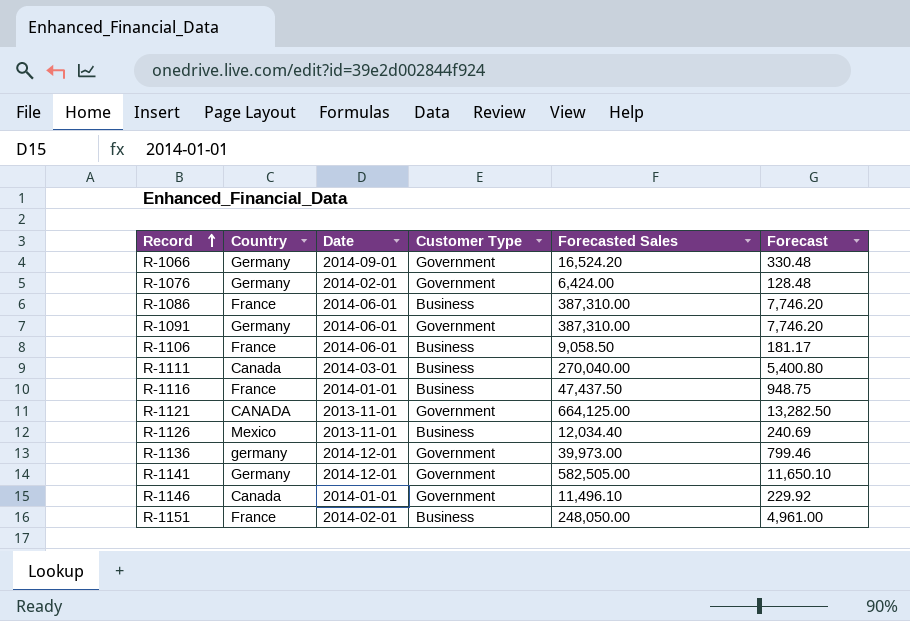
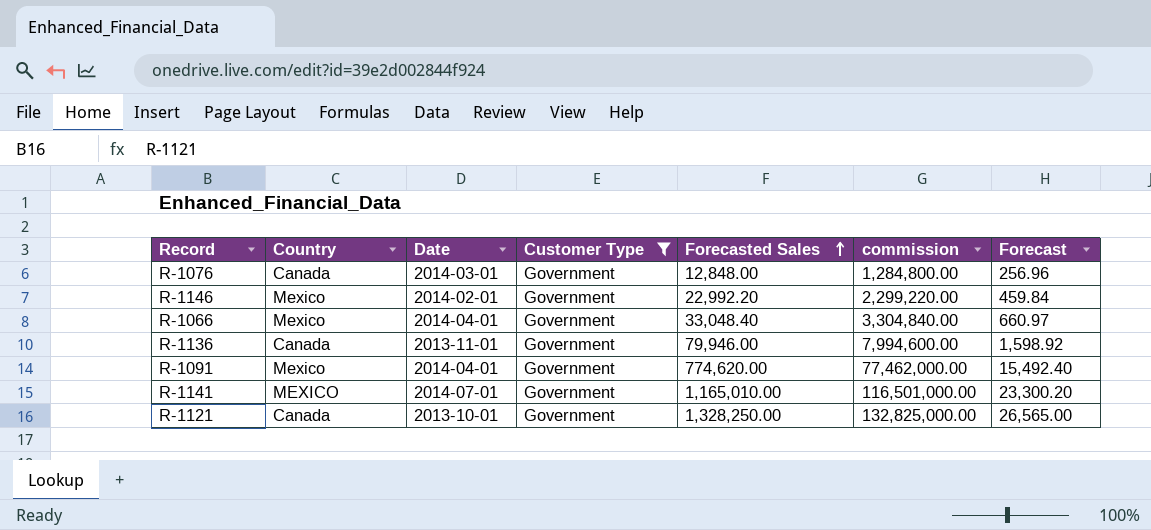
filter: none -> Customer Type = Government
row order: Record ascending -> Forecasted Sales ascending
column commission | formula: none -> [Forecasted Sales] * 100
R-1076 | Country: Germany -> Canada
R-1076 | Date: 2014-02-01 -> 2014-03-01
R-1076 | Forecasted Sales: 6,424.00 -> 12,848.00
R-1076 | Forecast: 128.48 -> 256.96
R-1146 | Country: Canada -> Mexico
R-1146 | Date: 2014-01-01 -> 2014-02-01
R-1146 | Forecasted Sales: 11,496.10 -> 22,992.20
R-1146 | Forecast: 229.92 -> 459.84
R-1066 | Country: Germany -> Mexico
R-1066 | Date: 2014-09-01 -> 2014-04-01
R-1066 | Forecasted Sales: 16,524.20 -> 33,048.40
R-1066 | Forecast: 330.48 -> 660.97
R-1136 | Country: germany -> Canada
R-1136 | Date: 2014-12-01 -> 2013-11-01
R-1136 | Forecasted Sales: 39,973.00 -> 79,946.00
R-1136 | Forecast: 799.46 -> 1,598.92
R-1091 | Country: Germany -> Mexico
R-1091 | Date: 2014-06-01 -> 2014-04-01
R-1091 | Forecasted Sales: 387,310.00 -> 774,620.00
R-1091 | Forecast: 7,746.20 -> 15,492.40
R-1141 | Country: Germany -> MEXICO
R-1141 | Date: 2014-12-01 -> 2014-07-01
R-1141 | Forecasted Sales: 582,505.00 -> 1,165,010.00
R-1141 | Forecast: 11,650.10 -> 23,300.20
R-1121 | Country: CANADA -> Canada
R-1121 | Date: 2013-11-01 -> 2013-10-01
R-1121 | Forecasted Sales: 664,125.00 -> 1,328,250.00
R-1121 | Forecast: 13,282.50 -> 26,565.00

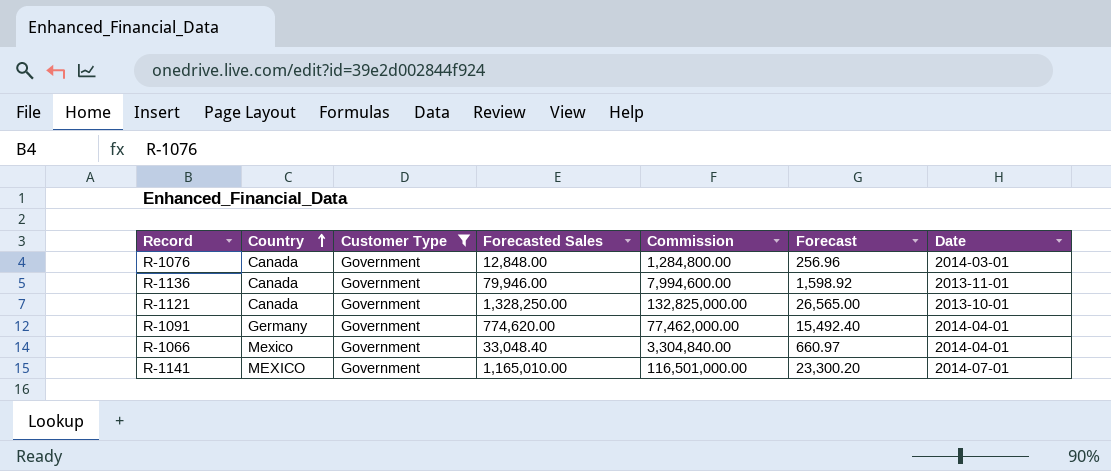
row order: Forecasted Sales ascending -> Country ascending
column name: commission -> Commission
column Date | position: 3 -> 7
row R-1146: Mexico | 2014-02-01 | Government | 22,992.20 | 2,299,220.00 | 459.84 -> none
R-1091 | Country: Mexico -> Germany

